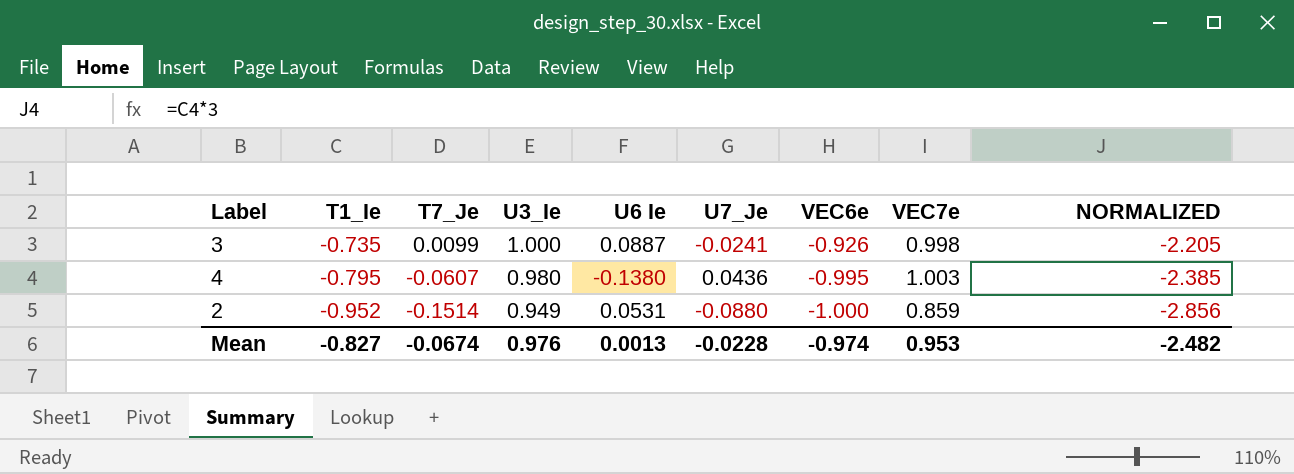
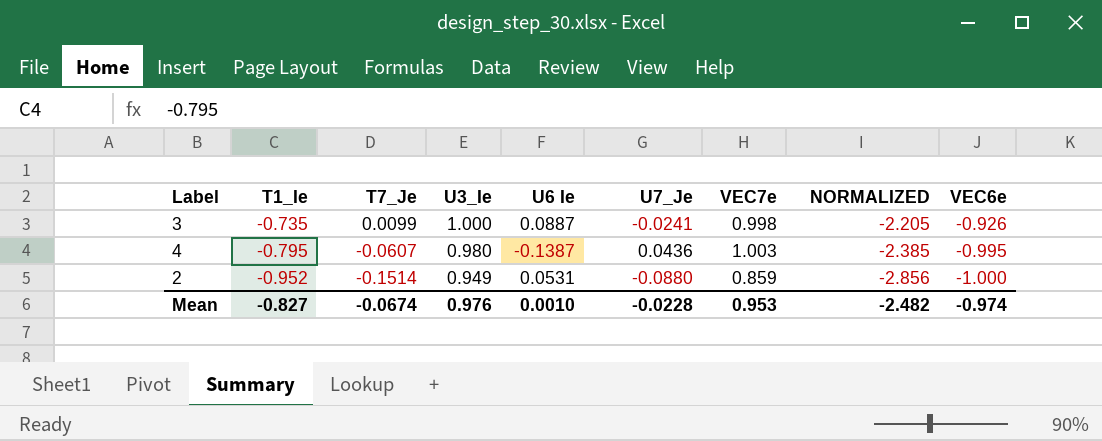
column VEC6e | position: 7 -> 9
4 | U6 Ie: -0.1380 -> -0.1387
Mean | U6 Ie: 0.0013 -> 0.0010

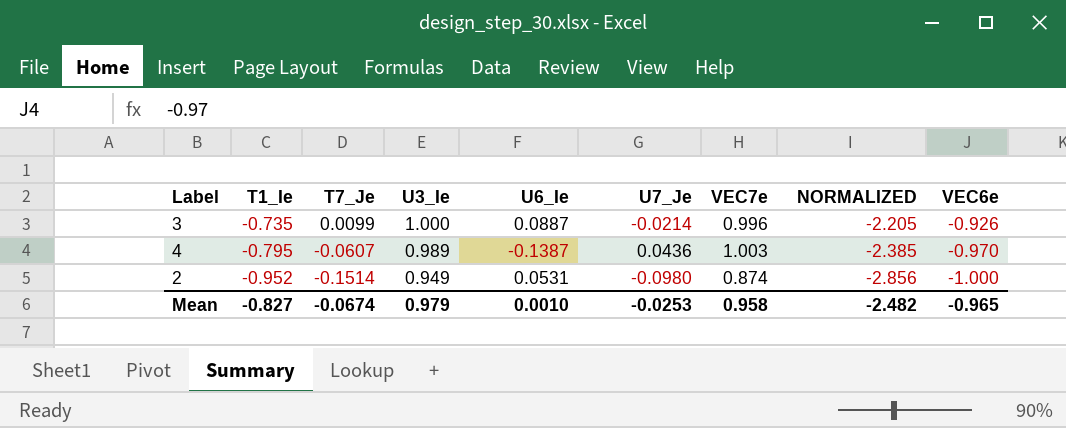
column name: U6 Ie -> U6_Ie
3 | U7_Je: -0.0241 -> -0.0214
3 | VEC7e: 0.998 -> 0.996
4 | U3_Ie: 0.980 -> 0.989
4 | VEC6e: -0.995 -> -0.970
2 | U7_Je: -0.0880 -> -0.0980
2 | VEC7e: 0.859 -> 0.874
Mean | U3_Ie: 0.976 -> 0.979
Mean | U7_Je: -0.0228 -> -0.0253
Mean | VEC7e: 0.953 -> 0.958
Mean | VEC6e: -0.974 -> -0.965

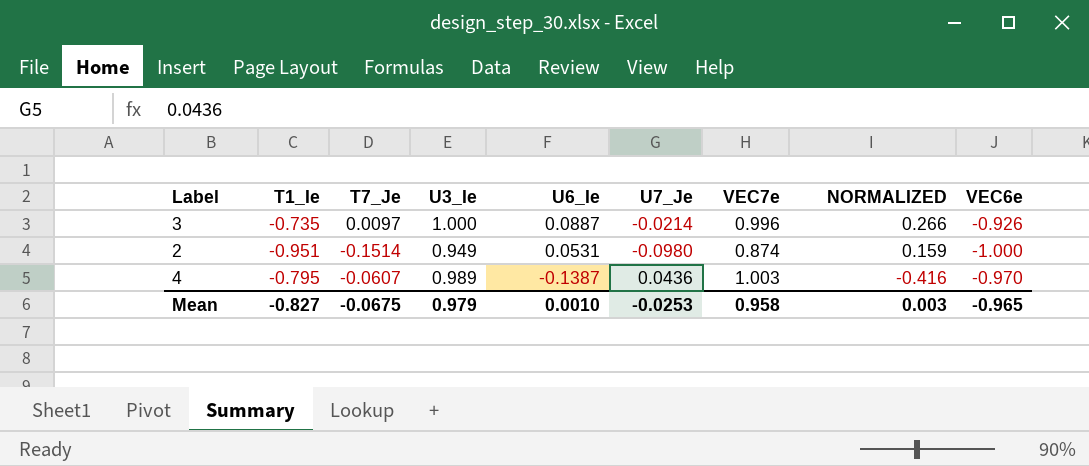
row order: T1_Ie descending -> U6_Ie descending
column NORMALIZED | formula: [T1_Ie] * 3 -> [U6_Ie] * 3
3 | T7_Je: 0.0099 -> 0.0097
2 | T1_Ie: -0.952 -> -0.951
Mean | T7_Je: -0.0674 -> -0.0675
Mean | NORMALIZED: -2.482 -> 0.003

